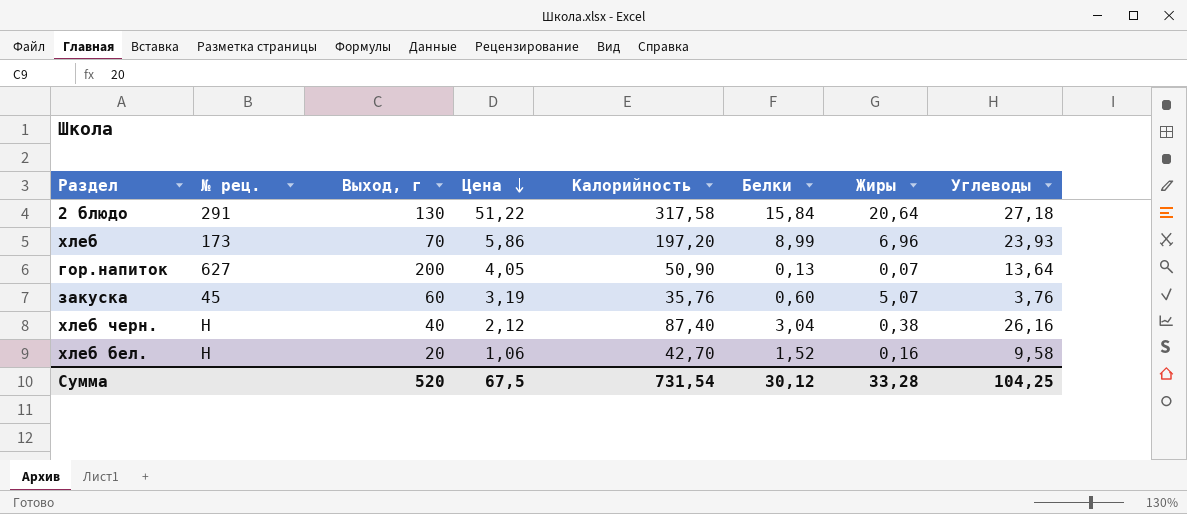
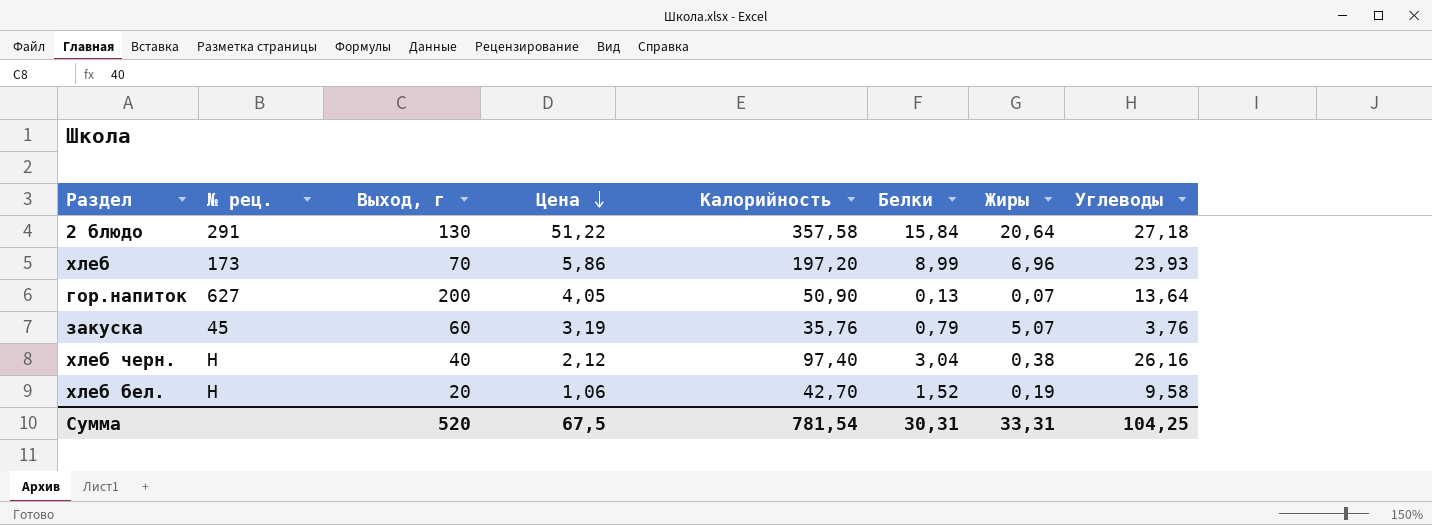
2 блюдо | Калорийность: 317,58 -> 357,58
закуска | Белки: 0,60 -> 0,79
хлеб черн. | Калорийность: 87,40 -> 97,40
хлеб бел. | Жиры: 0,16 -> 0,19
Сумма | Калорийность: 731,54 -> 781,54
Сумма | Белки: 30,12 -> 30,31
Сумма | Жиры: 33,28 -> 33,31

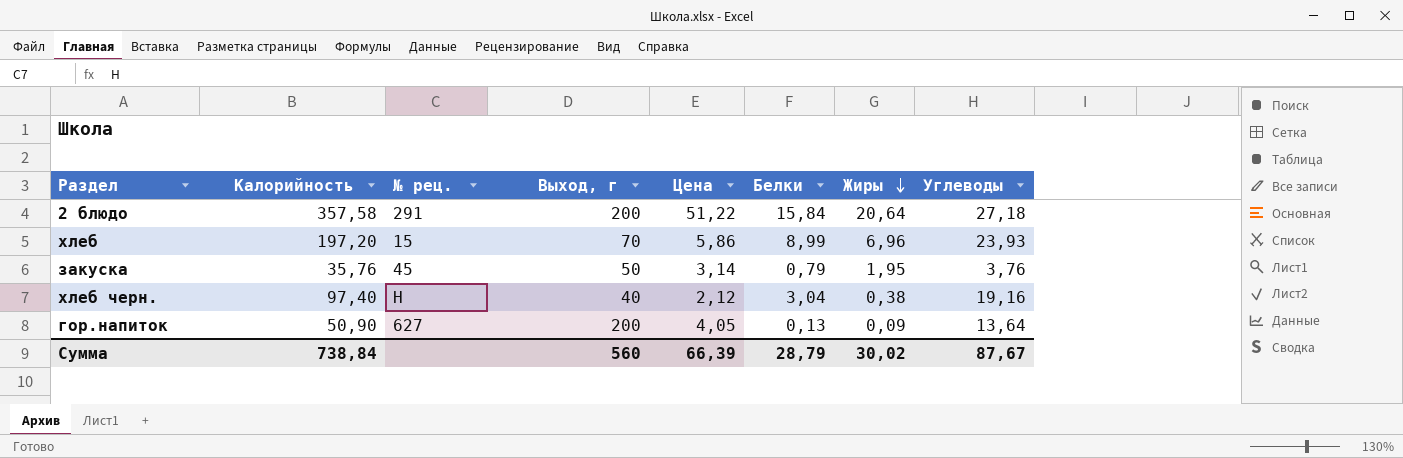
row order: Цена descending -> Жиры descending
column Калорийность | position: 5 -> 2
row хлеб бел.: Н | 20 | 1,06 | 42,70 | 1,52 | 0,19 | 9,58 -> none
2 блюдо | Выход, г: 130 -> 200
хлеб | № рец.: 173 -> 15
закуска | Выход, г: 60 -> 50
закуска | Цена: 3,19 -> 3,14
закуска | Жиры: 5,07 -> 1,95
хлеб черн. | Углеводы: 26,16 -> 19,16
гор.напиток | Жиры: 0,07 -> 0,09
Сумма | Калорийность: 781,54 -> 738,84
Сумма | Выход, г: 520 -> 560
Сумма | Цена: 67,5 -> 66,39
Сумма | Белки: 30,31 -> 28,79
Сумма | Жиры: 33,31 -> 30,02
Сумма | Углеводы: 104,25 -> 87,67

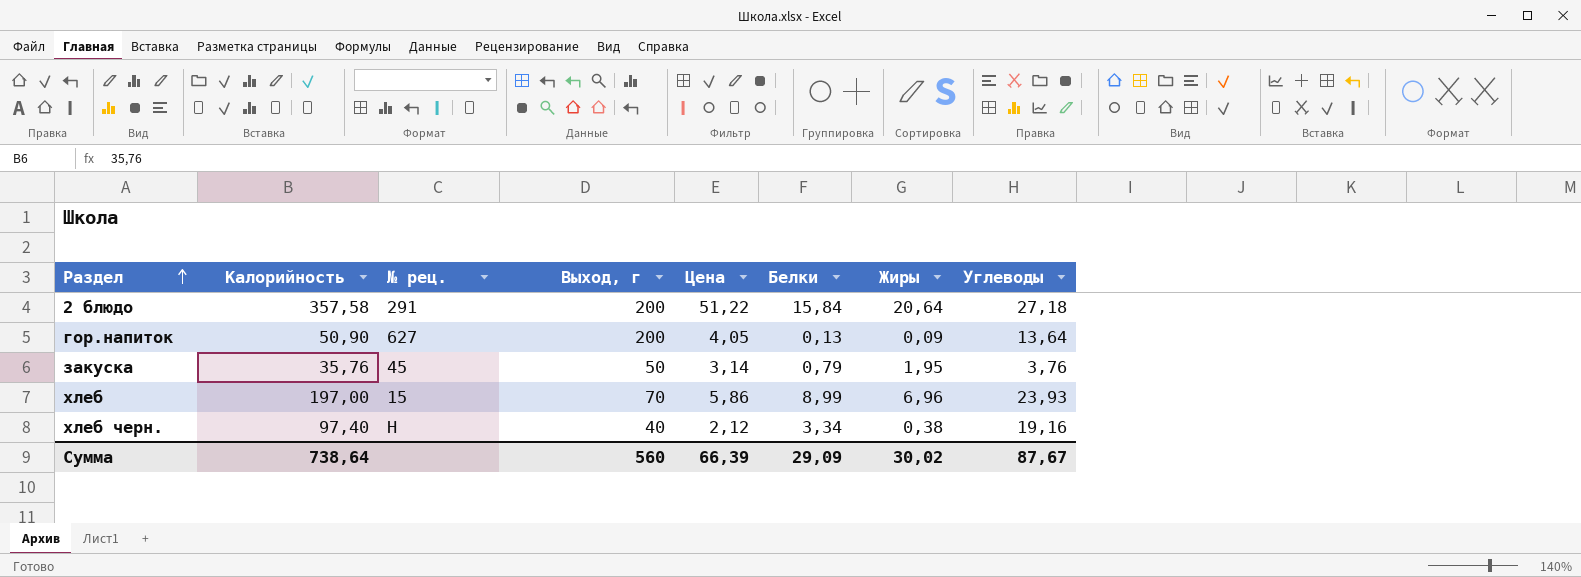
row order: Жиры descending -> Раздел ascending
хлеб | Калорийность: 197,20 -> 197,00
хлеб черн. | Белки: 3,04 -> 3,34
Сумма | Калорийность: 738,84 -> 738,64
Сумма | Белки: 28,79 -> 29,09

